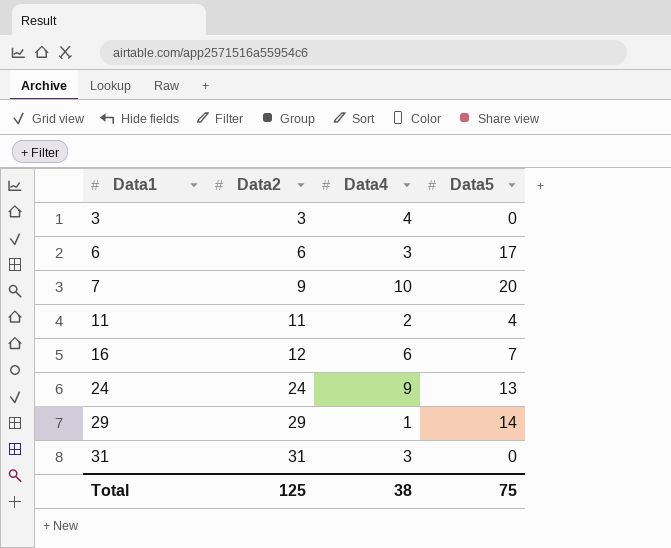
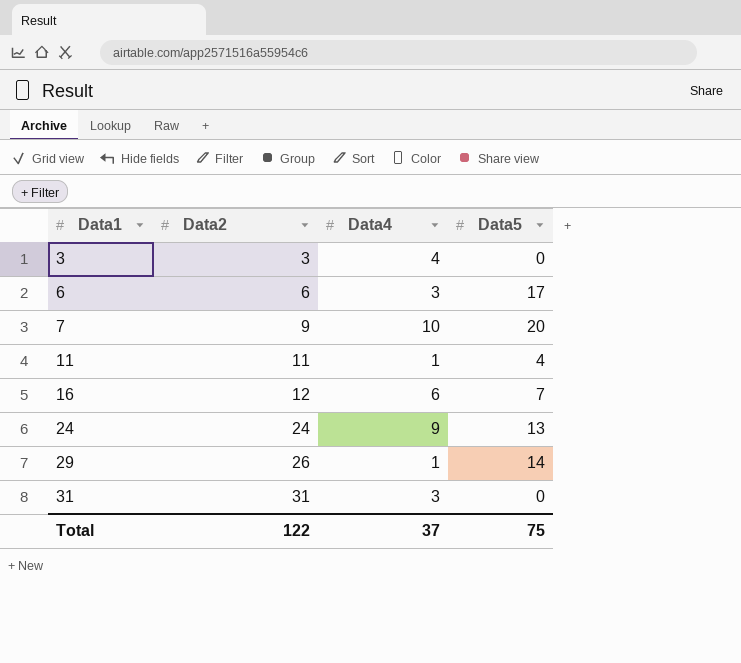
11 | Data4: 2 -> 1
29 | Data2: 29 -> 26
Total | Data2: 125 -> 122
Total | Data4: 38 -> 37

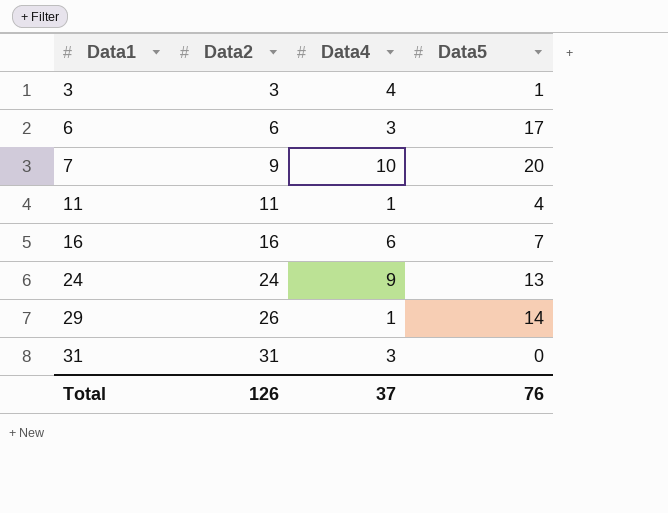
3 | Data5: 0 -> 1
16 | Data2: 12 -> 16
Total | Data2: 122 -> 126
Total | Data5: 75 -> 76

